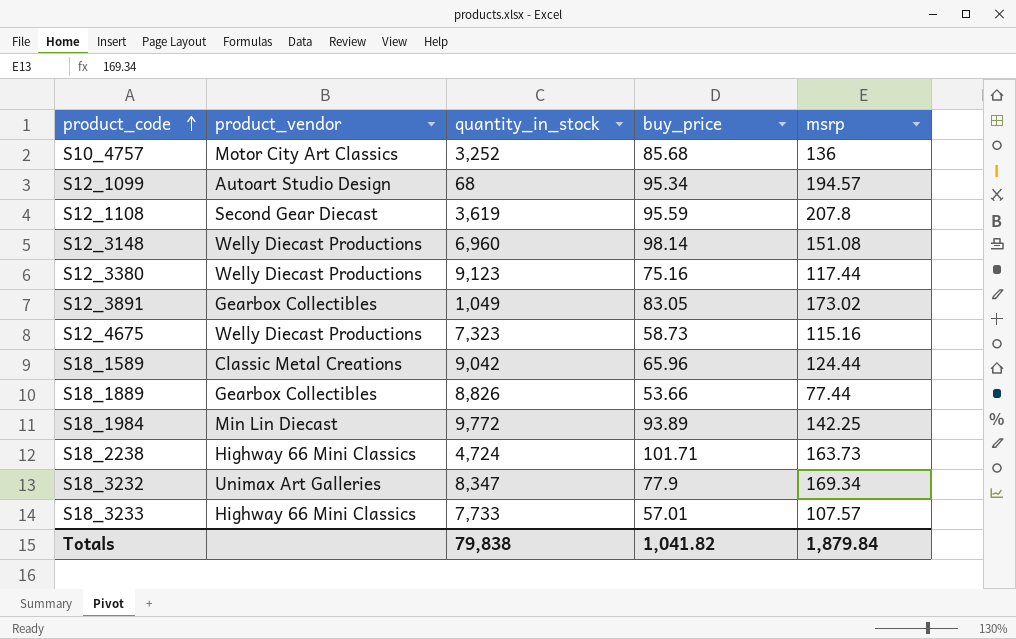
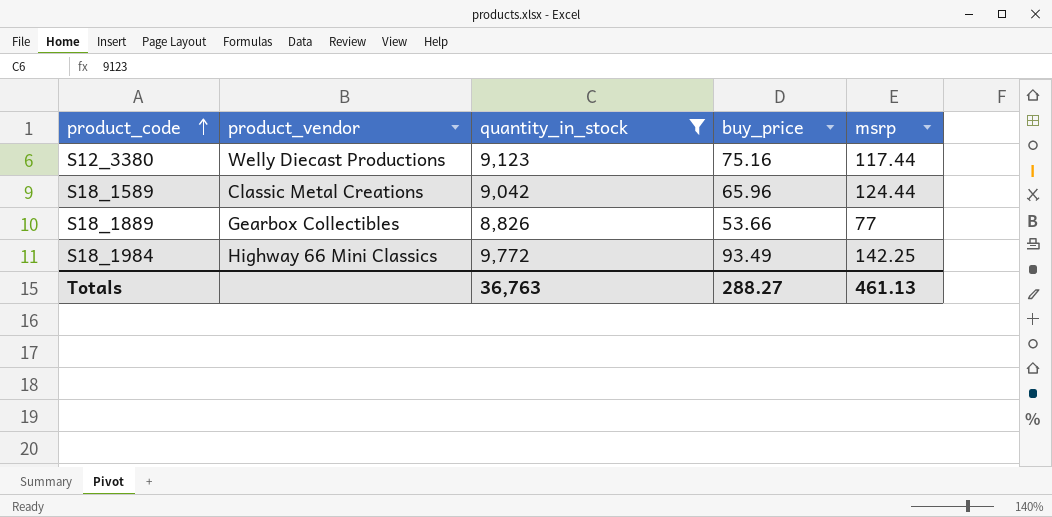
filter: none -> quantity_in_stock >= 8,826
S18_1889 | msrp: 77.44 -> 77
S18_1984 | product_vendor: Min Lin Diecast -> Highway 66 Mini Classics
S18_1984 | buy_price: 93.89 -> 93.49
Totals | quantity_in_stock: 79,838 -> 36,763
Totals | buy_price: 1,041.82 -> 288.27
Totals | msrp: 1,879.84 -> 461.13

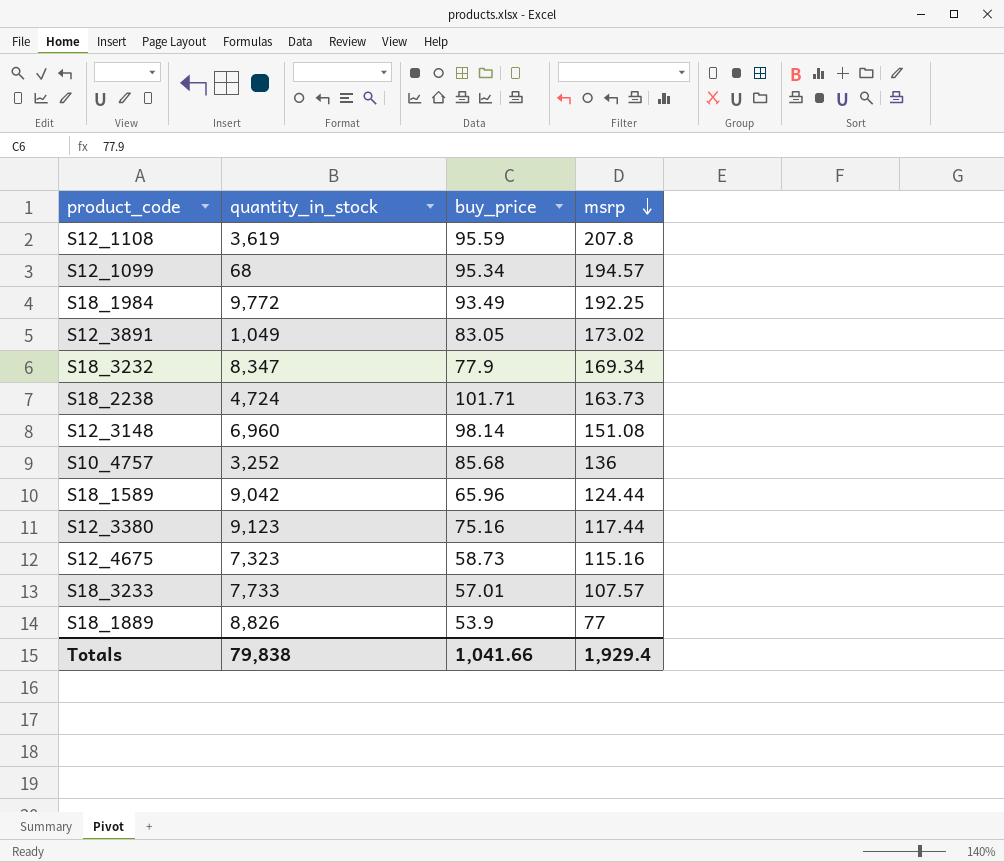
filter: quantity_in_stock >= 8,826 -> none
row order: product_code ascending -> msrp descending
column product_vendor | position: 2 -> none
S18_1984 | msrp: 142.25 -> 192.25
S18_1889 | buy_price: 53.66 -> 53.9
Totals | quantity_in_stock: 36,763 -> 79,838
Totals | buy_price: 288.27 -> 1,041.66
Totals | msrp: 461.13 -> 1,929.4

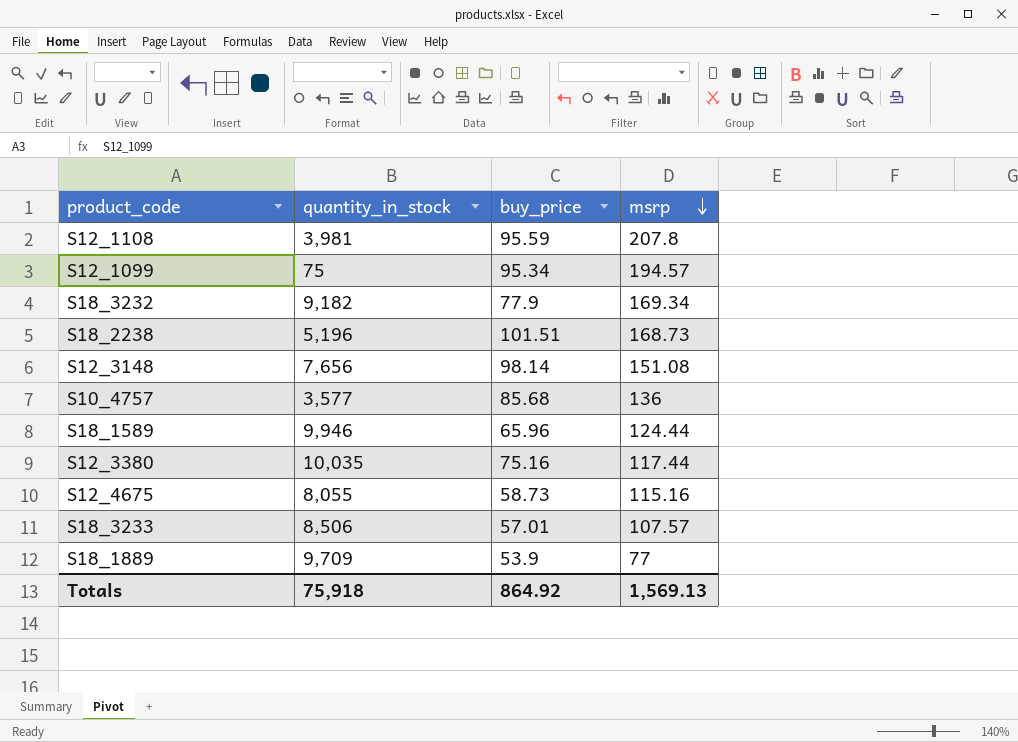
row S18_1984: 9,772 | 93.49 | 192.25 -> none
row S12_3891: 1,049 | 83.05 | 173.02 -> none
S12_1108 | quantity_in_stock: 3,619 -> 3,981
S12_1099 | quantity_in_stock: 68 -> 75
S18_3232 | quantity_in_stock: 8,347 -> 9,182
S18_2238 | quantity_in_stock: 4,724 -> 5,196
S18_2238 | buy_price: 101.71 -> 101.51
S18_2238 | msrp: 163.73 -> 168.73
S12_3148 | quantity_in_stock: 6,960 -> 7,656
S10_4757 | quantity_in_stock: 3,252 -> 3,577
S18_1589 | quantity_in_stock: 9,042 -> 9,946
S12_3380 | quantity_in_stock: 9,123 -> 10,035
S12_4675 | quantity_in_stock: 7,323 -> 8,055
S18_3233 | quantity_in_stock: 7,733 -> 8,506
S18_1889 | quantity_in_stock: 8,826 -> 9,709
Totals | quantity_in_stock: 79,838 -> 75,918
Totals | buy_price: 1,041.66 -> 864.92
Totals | msrp: 1,929.4 -> 1,569.13

